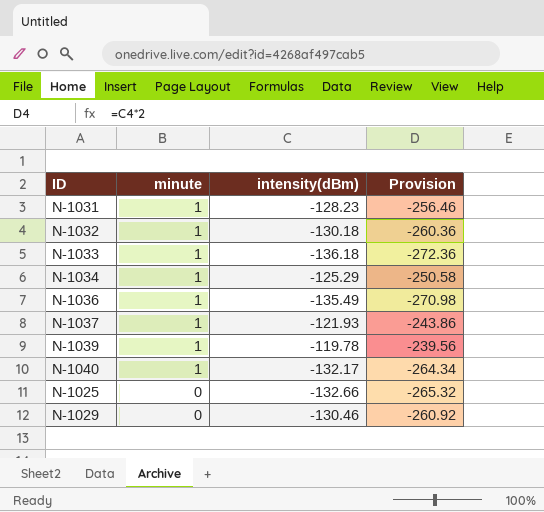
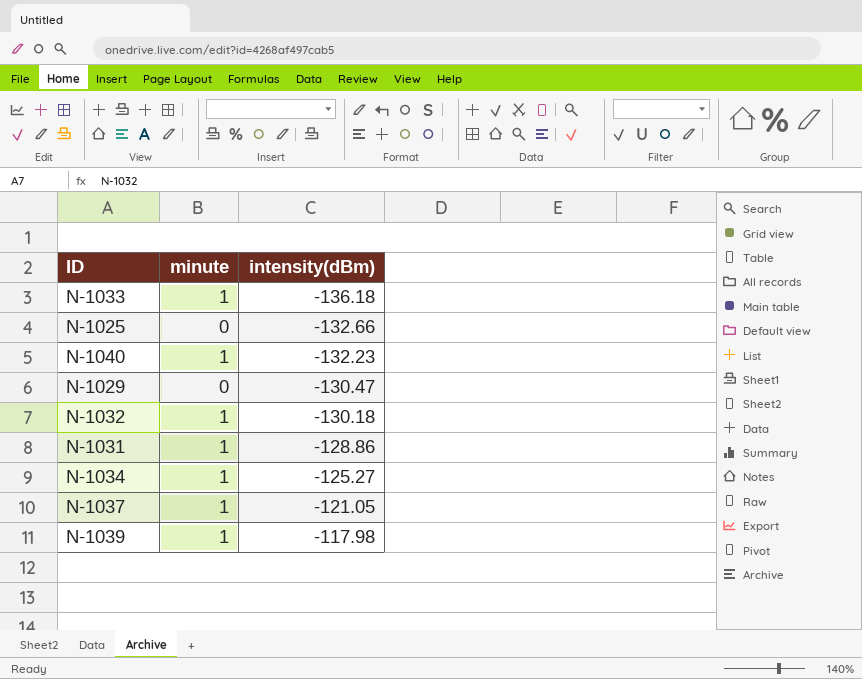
row order: minute descending -> intensity(dBm) ascending
column Provision | formula: [intensity(dBm)] * 2 -> none
row N-1036: 1 | -135.49 | -270.98 -> none
N-1040 | intensity(dBm): -132.17 -> -132.23
N-1029 | intensity(dBm): -130.46 -> -130.47
N-1031 | intensity(dBm): -128.23 -> -128.86
N-1034 | intensity(dBm): -125.29 -> -125.27
N-1037 | intensity(dBm): -121.93 -> -121.05
N-1039 | intensity(dBm): -119.78 -> -117.98

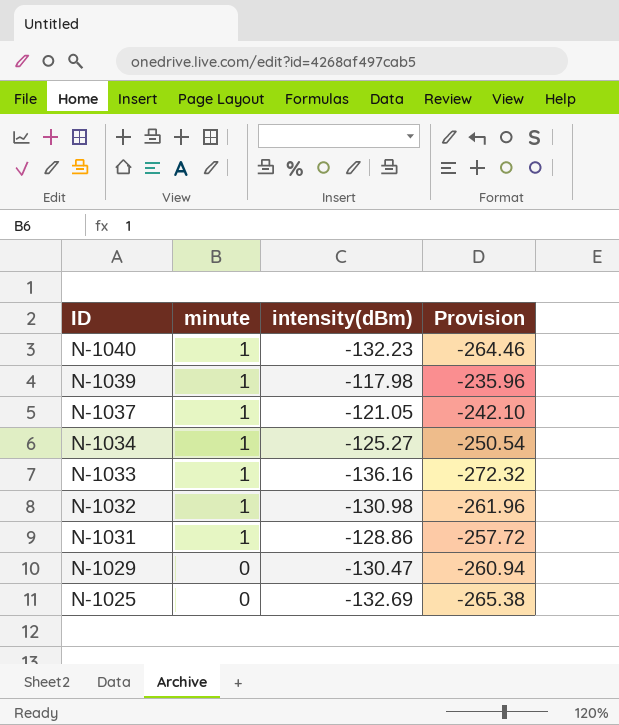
row order: intensity(dBm) ascending -> ID descending
column Provision | formula: none -> [intensity(dBm)] * 2
N-1033 | intensity(dBm): -136.18 -> -136.16
N-1032 | intensity(dBm): -130.18 -> -130.98
N-1025 | intensity(dBm): -132.66 -> -132.69

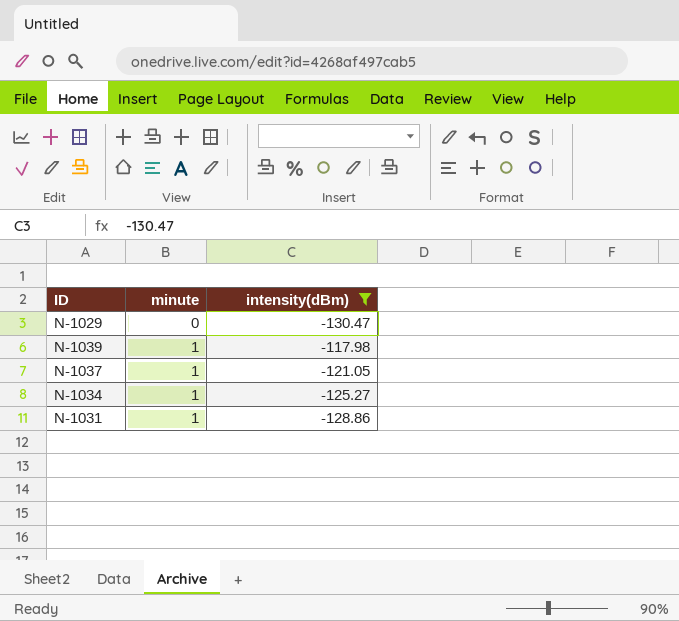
filter: none -> intensity(dBm) >= -130.47
row order: ID descending -> minute ascending
column Provision | formula: [intensity(dBm)] * 2 -> none

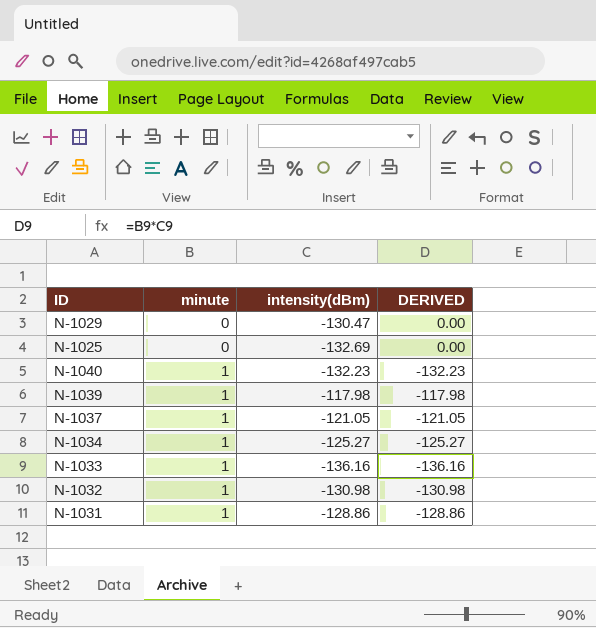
filter: intensity(dBm) >= -130.47 -> none
column DERIVED | formula: none -> [minute] * [intensity(dBm)]

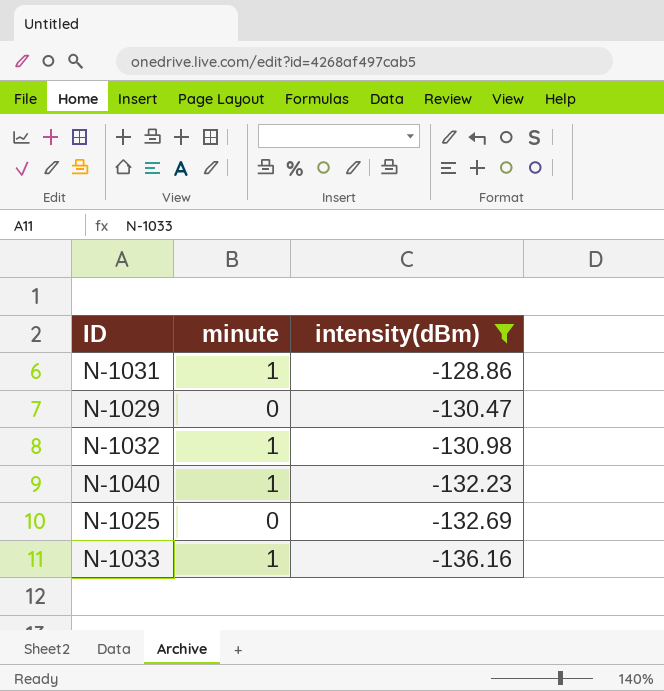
filter: none -> intensity(dBm) <= -128.86
row order: minute ascending -> intensity(dBm) descending
column DERIVED | formula: [minute] * [intensity(dBm)] -> none

